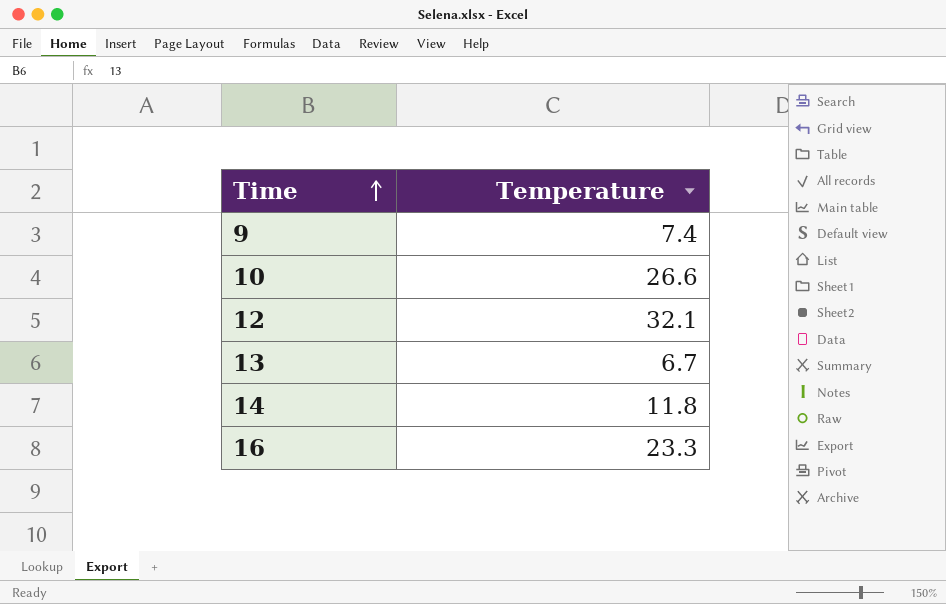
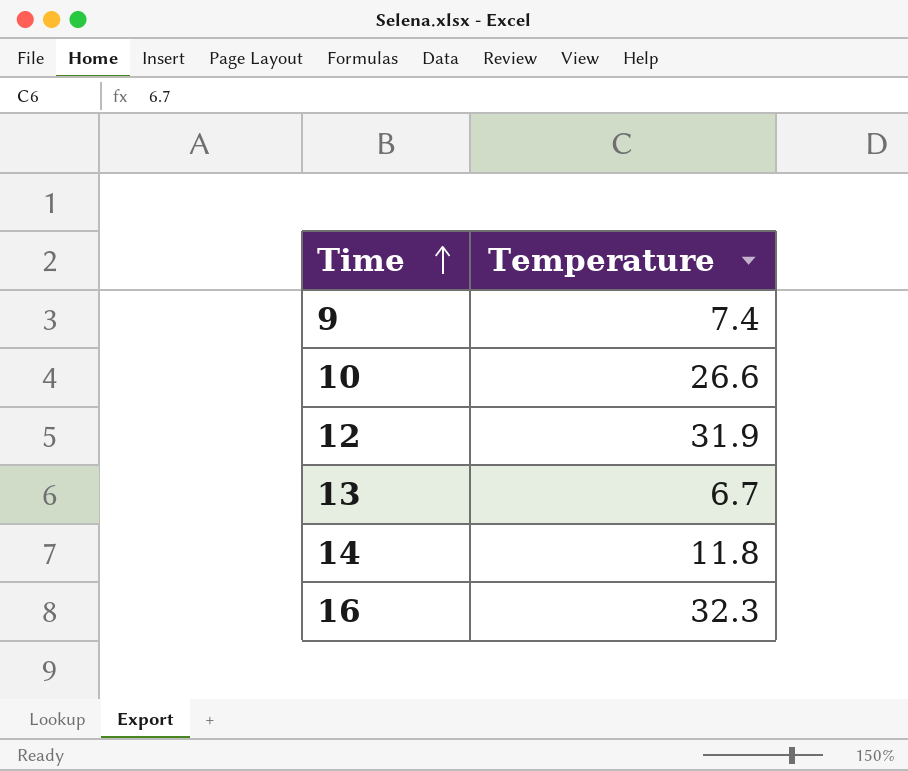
12 | Temperature: 32.1 -> 31.9
16 | Temperature: 23.3 -> 32.3

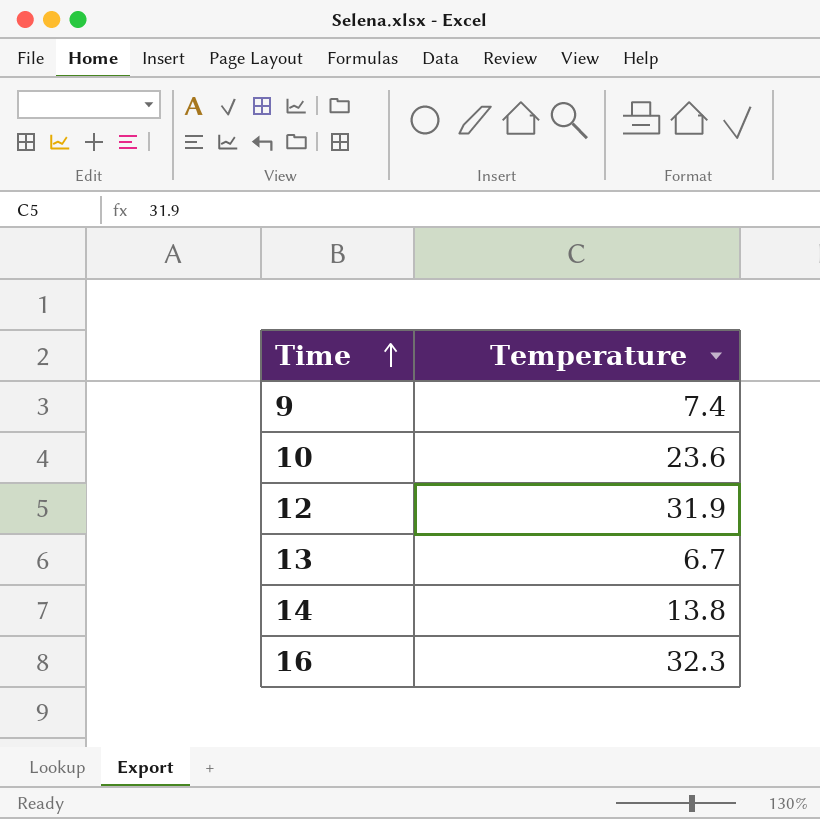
10 | Temperature: 26.6 -> 23.6
14 | Temperature: 11.8 -> 13.8

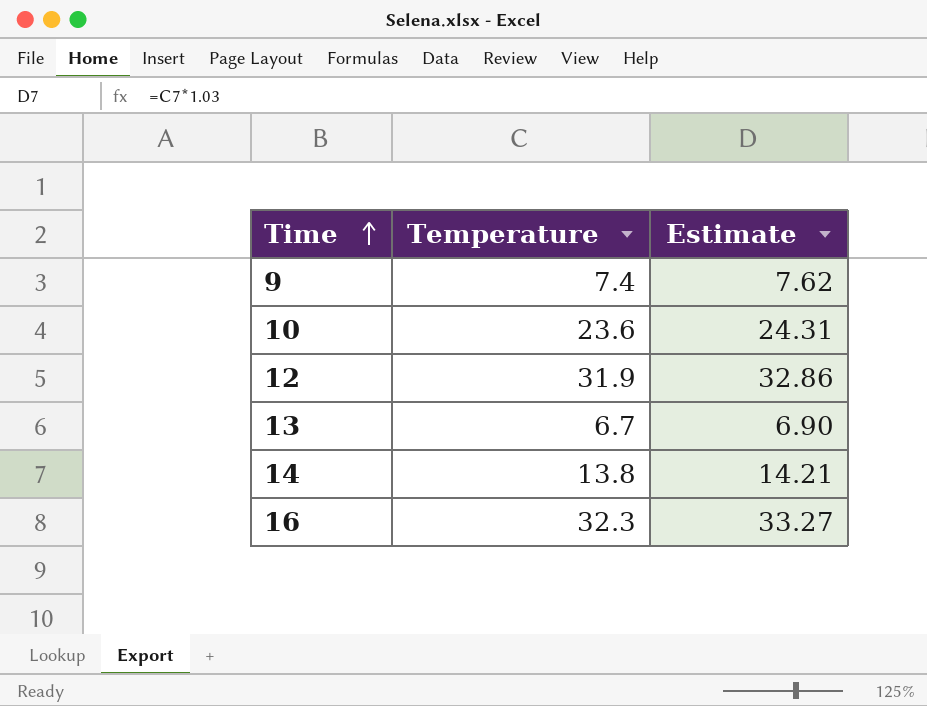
column Estimate | formula: none -> [Temperature] * 1.03

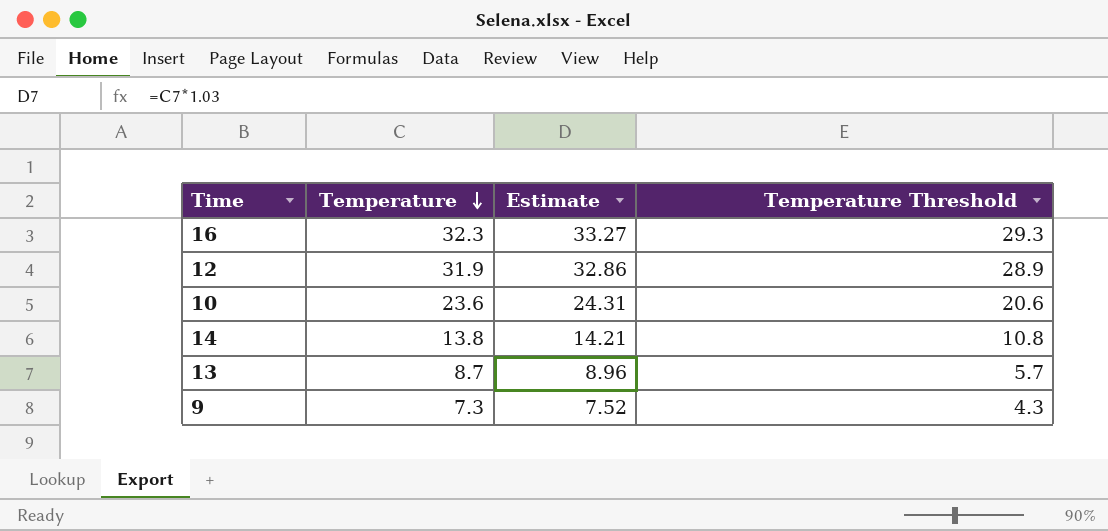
row order: Time ascending -> Temperature descending
column Temperature Threshold | formula: none -> [Temperature] - 3
13 | Temperature: 6.7 -> 8.7
13 | Estimate: 6.90 -> 8.96
9 | Temperature: 7.4 -> 7.3
9 | Estimate: 7.62 -> 7.52

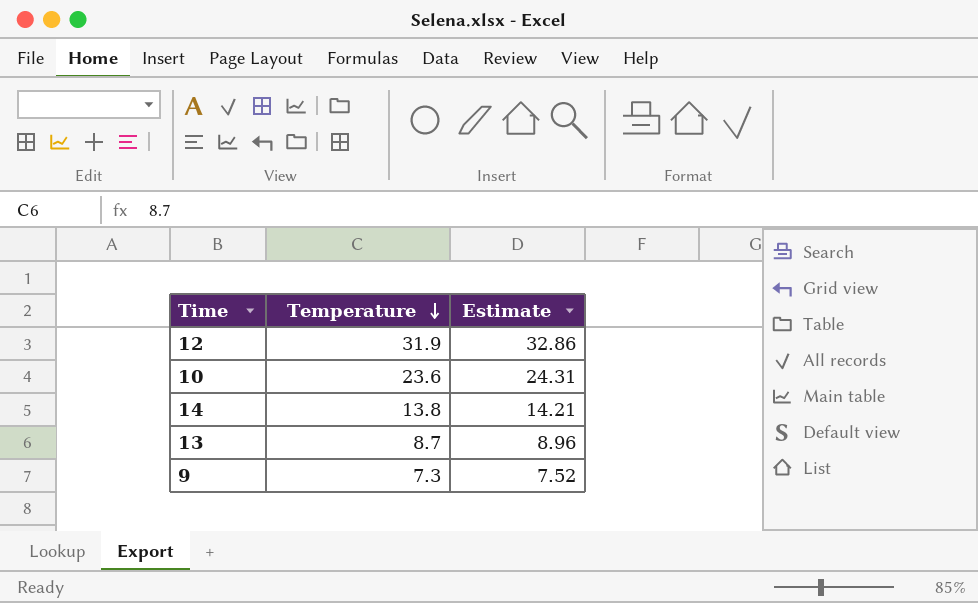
column Temperature Threshold | formula: [Temperature] - 3 -> none
row 16: 32.3 | 33.27 | 29.3 -> none

